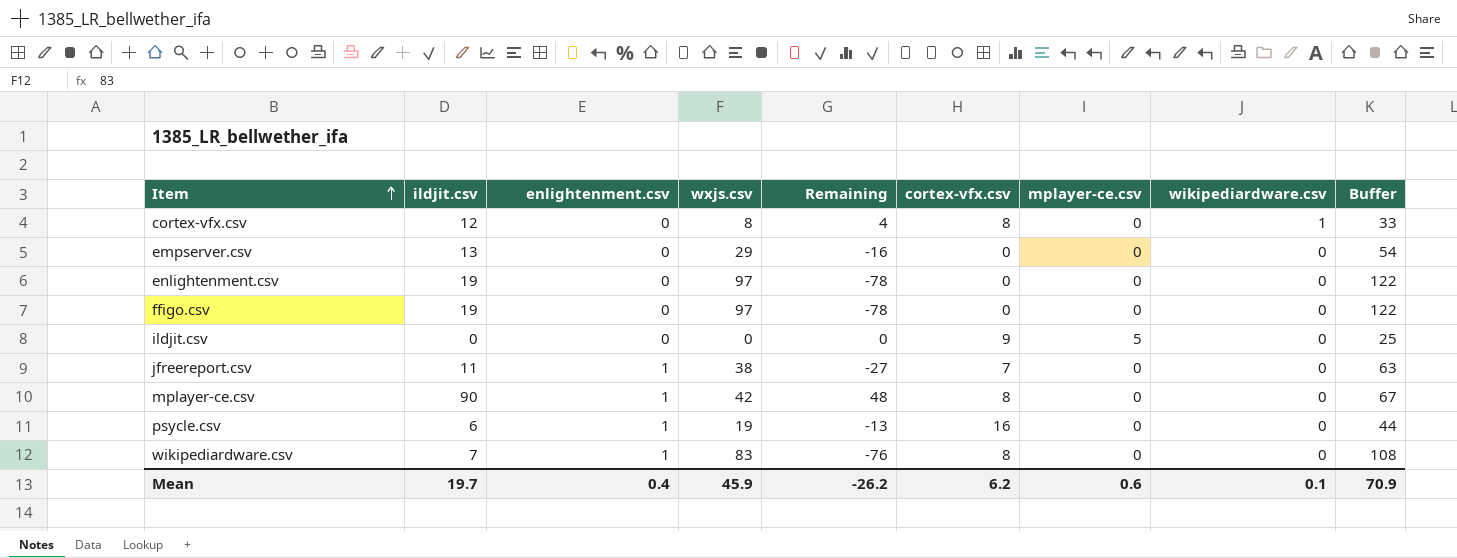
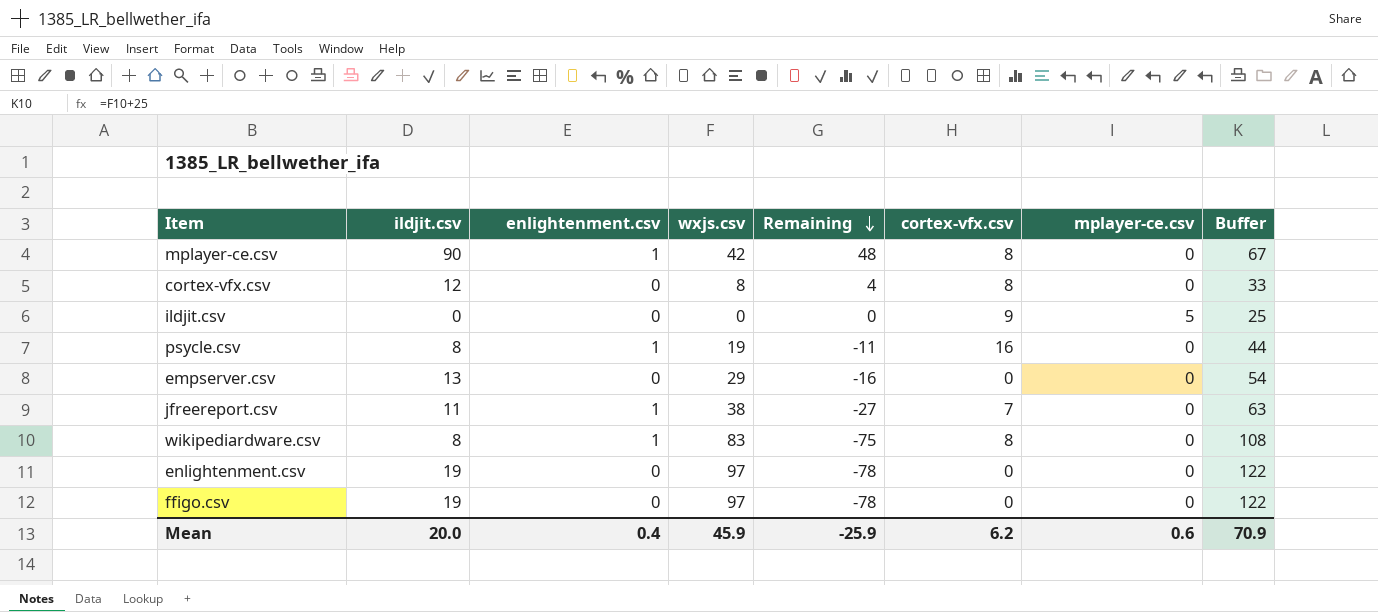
row order: Item ascending -> Remaining descending
column wikipediardware.csv | position: 8 -> none
psycle.csv | ildjit.csv: 6 -> 8
psycle.csv | Remaining: -13 -> -11
wikipediardware.csv | ildjit.csv: 7 -> 8
wikipediardware.csv | Remaining: -76 -> -75
Mean | ildjit.csv: 19.7 -> 20.0
Mean | Remaining: -26.2 -> -25.9

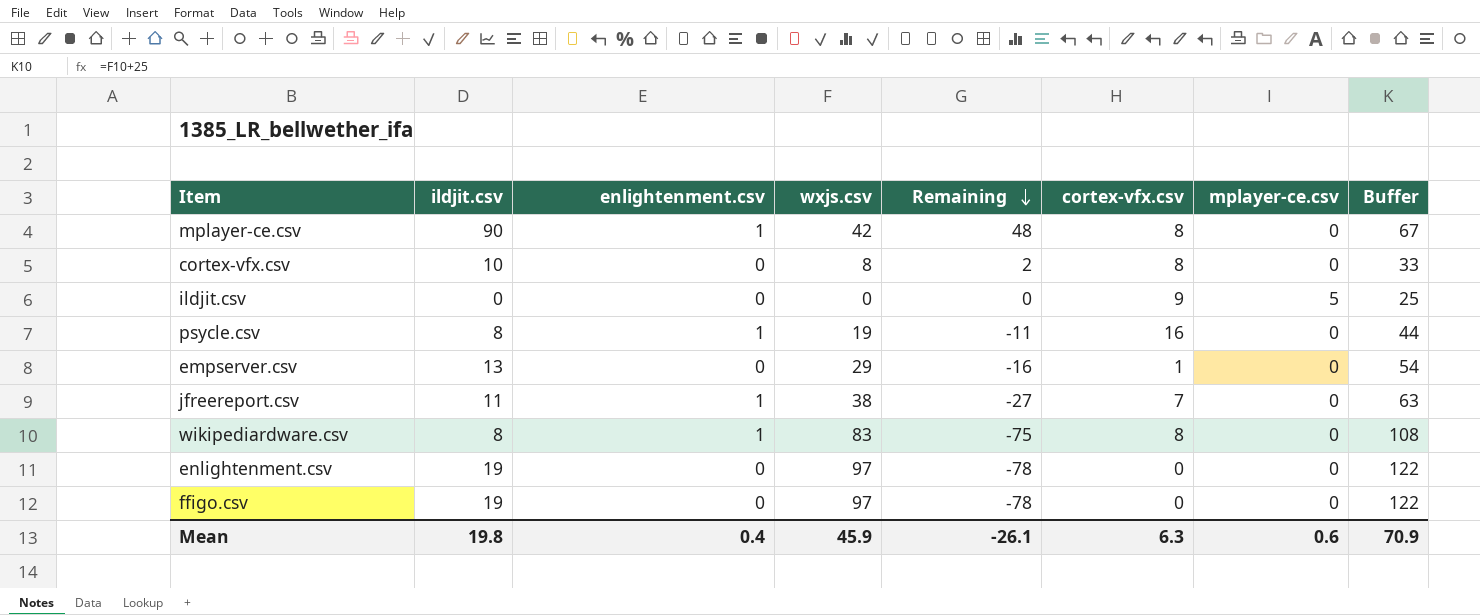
cortex-vfx.csv | ildjit.csv: 12 -> 10
cortex-vfx.csv | Remaining: 4 -> 2
empserver.csv | cortex-vfx.csv: 0 -> 1
Mean | ildjit.csv: 20.0 -> 19.8
Mean | Remaining: -25.9 -> -26.1
Mean | cortex-vfx.csv: 6.2 -> 6.3

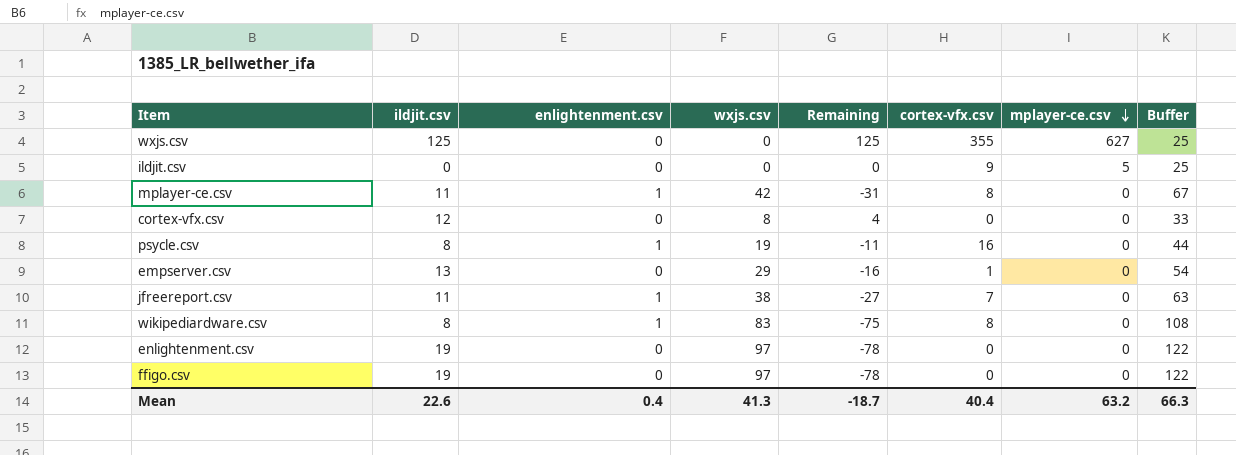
row order: Remaining descending -> mplayer-ce.csv descending
row wxjs.csv: none -> 125 | 0 | 0 | 125 | 355 | 627 | 25
mplayer-ce.csv | ildjit.csv: 90 -> 11
mplayer-ce.csv | Remaining: 48 -> -31
cortex-vfx.csv | ildjit.csv: 10 -> 12
cortex-vfx.csv | Remaining: 2 -> 4
cortex-vfx.csv | cortex-vfx.csv: 8 -> 0
Mean | ildjit.csv: 19.8 -> 22.6
Mean | wxjs.csv: 45.9 -> 41.3
Mean | Remaining: -26.1 -> -18.7
Mean | cortex-vfx.csv: 6.3 -> 40.4
Mean | mplayer-ce.csv: 0.6 -> 63.2
Mean | Buffer: 70.9 -> 66.3

